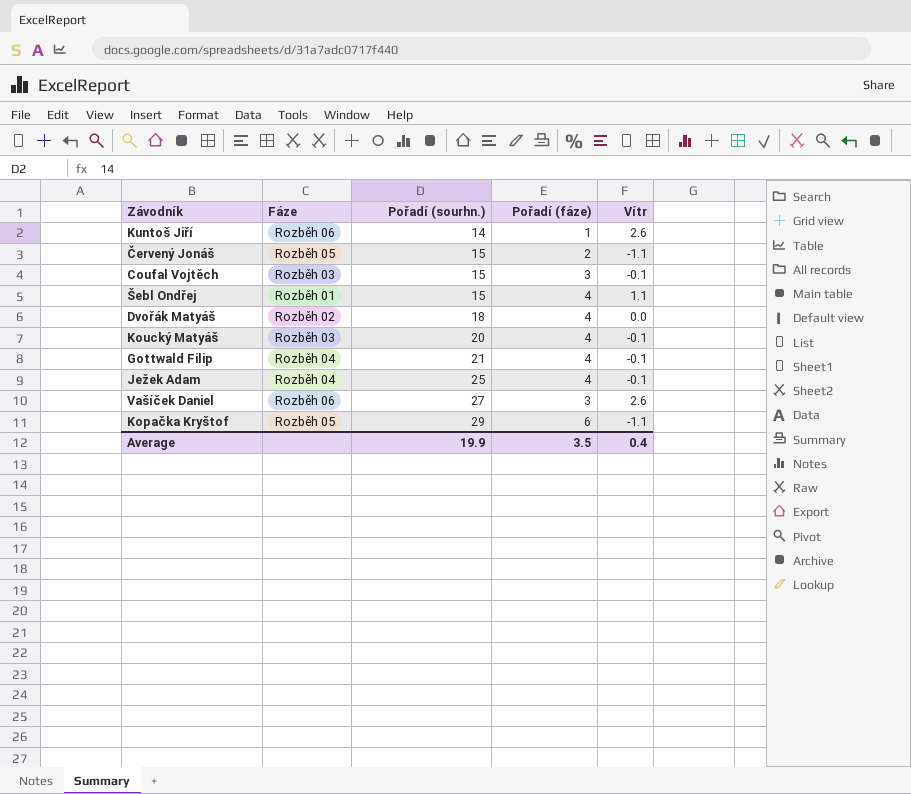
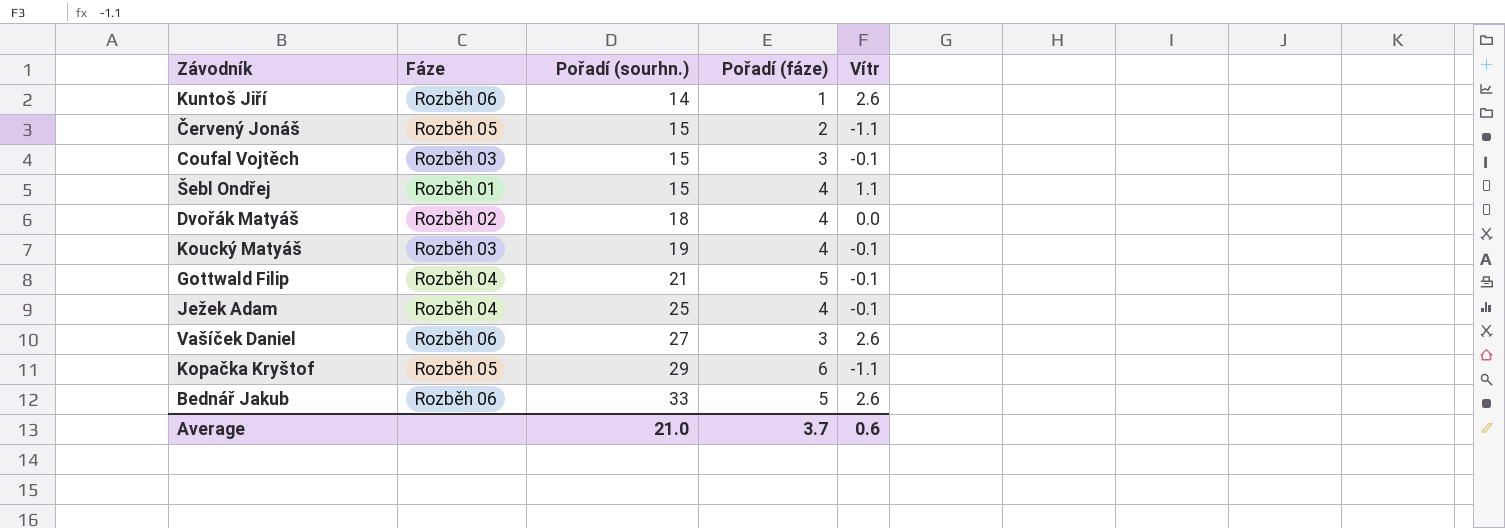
Koucký Matyáš | Pořadí (sourhn.): 20 -> 19
Gottwald Filip | Pořadí (fáze): 4 -> 5
row Bednář Jakub: none -> Rozběh 06 | 33 | 5 | 2.6
Average | Pořadí (sourhn.): 19.9 -> 21.0
Average | Pořadí (fáze): 3.5 -> 3.7
Average | Vítr: 0.4 -> 0.6

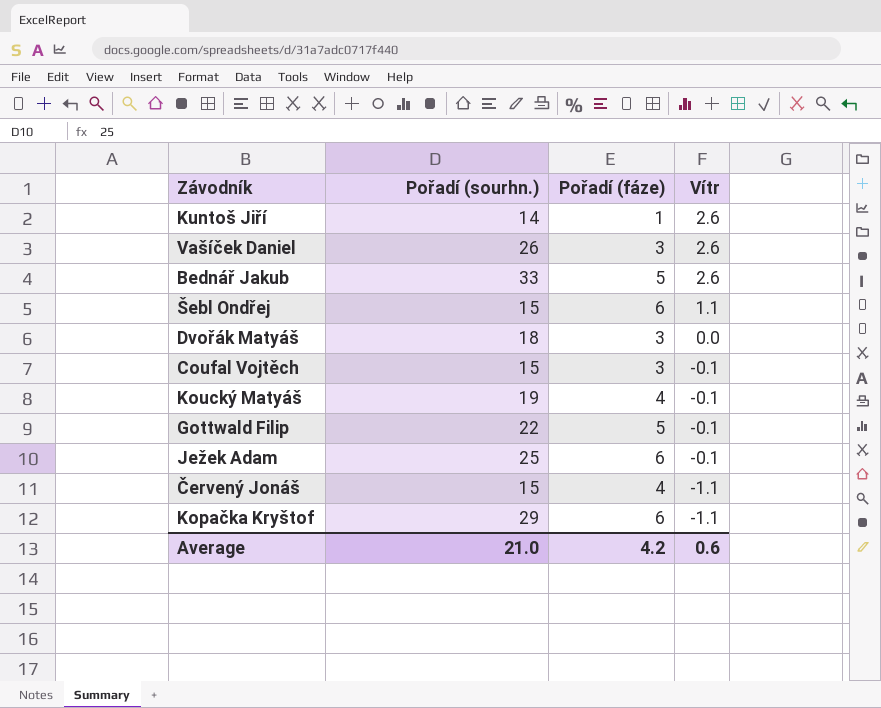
row order: Pořadí (sourhn.) ascending -> Vítr descending
column Fáze | position: 2 -> none
Vašíček Daniel | Pořadí (sourhn.): 27 -> 26
Šebl Ondřej | Pořadí (fáze): 4 -> 6
Dvořák Matyáš | Pořadí (fáze): 4 -> 3
Gottwald Filip | Pořadí (sourhn.): 21 -> 22
Ježek Adam | Pořadí (fáze): 4 -> 6
Červený Jonáš | Pořadí (fáze): 2 -> 4
Average | Pořadí (fáze): 3.7 -> 4.2

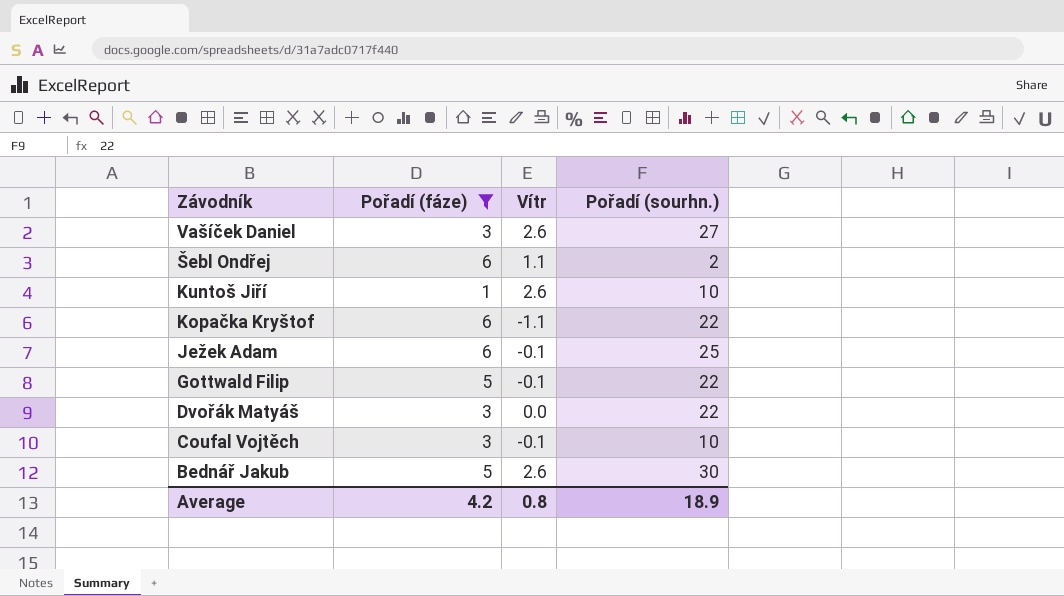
filter: none -> Pořadí (fáze) != 4
row order: Vítr descending -> Závodník descending
column Pořadí (sourhn.) | position: 2 -> 4
Vašíček Daniel | Pořadí (sourhn.): 26 -> 27
Šebl Ondřej | Pořadí (sourhn.): 15 -> 2
Kuntoš Jiří | Pořadí (sourhn.): 14 -> 10
Kopačka Kryštof | Pořadí (sourhn.): 29 -> 22
Dvořák Matyáš | Pořadí (sourhn.): 18 -> 22
Coufal Vojtěch | Pořadí (sourhn.): 15 -> 10
Bednář Jakub | Pořadí (sourhn.): 33 -> 30
Average | Vítr: 0.6 -> 0.8
Average | Pořadí (sourhn.): 21.0 -> 18.9

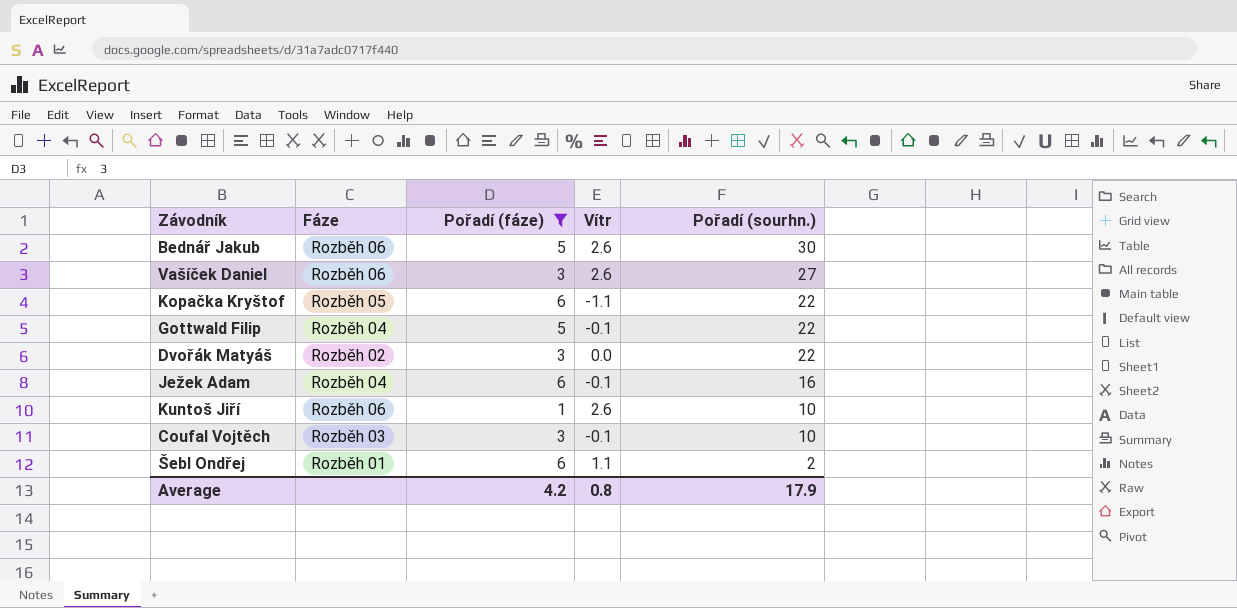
row order: Závodník descending -> Pořadí (sourhn.) descending
column Fáze | position: none -> 2
Ježek Adam | Pořadí (sourhn.): 25 -> 16
Average | Pořadí (sourhn.): 18.9 -> 17.9

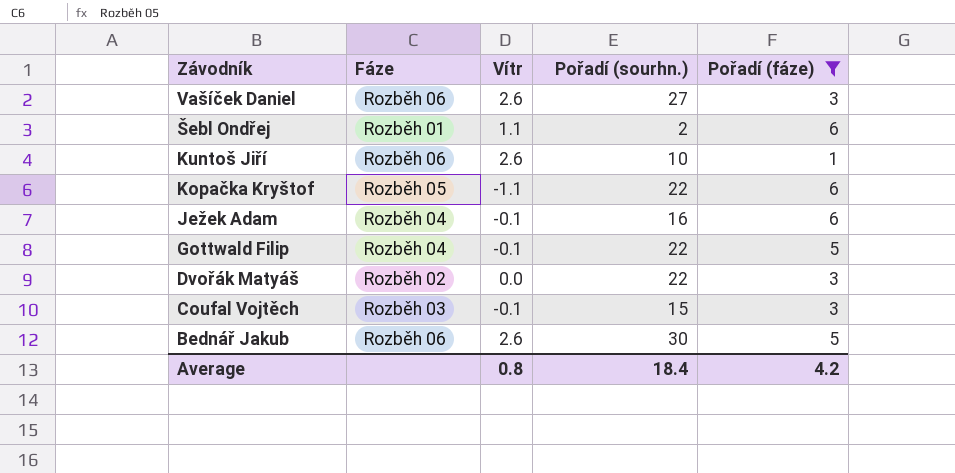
row order: Pořadí (sourhn.) descending -> Závodník descending
column Pořadí (fáze) | position: 3 -> 5
Coufal Vojtěch | Pořadí (sourhn.): 10 -> 15
Average | Pořadí (sourhn.): 17.9 -> 18.4

